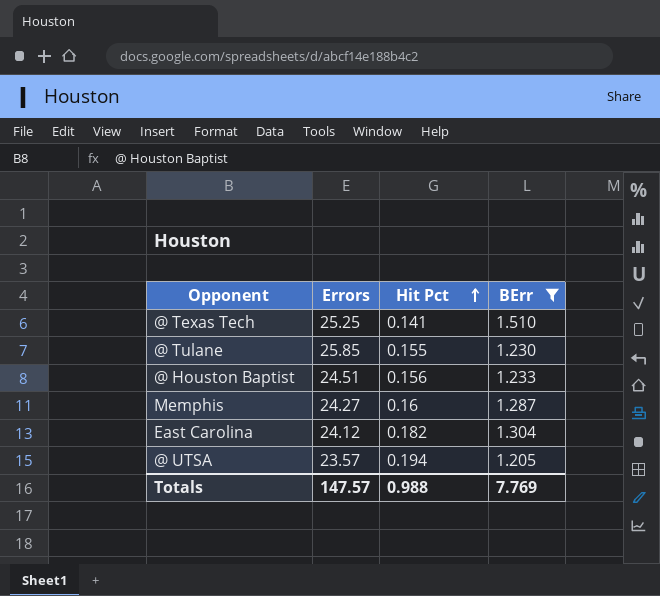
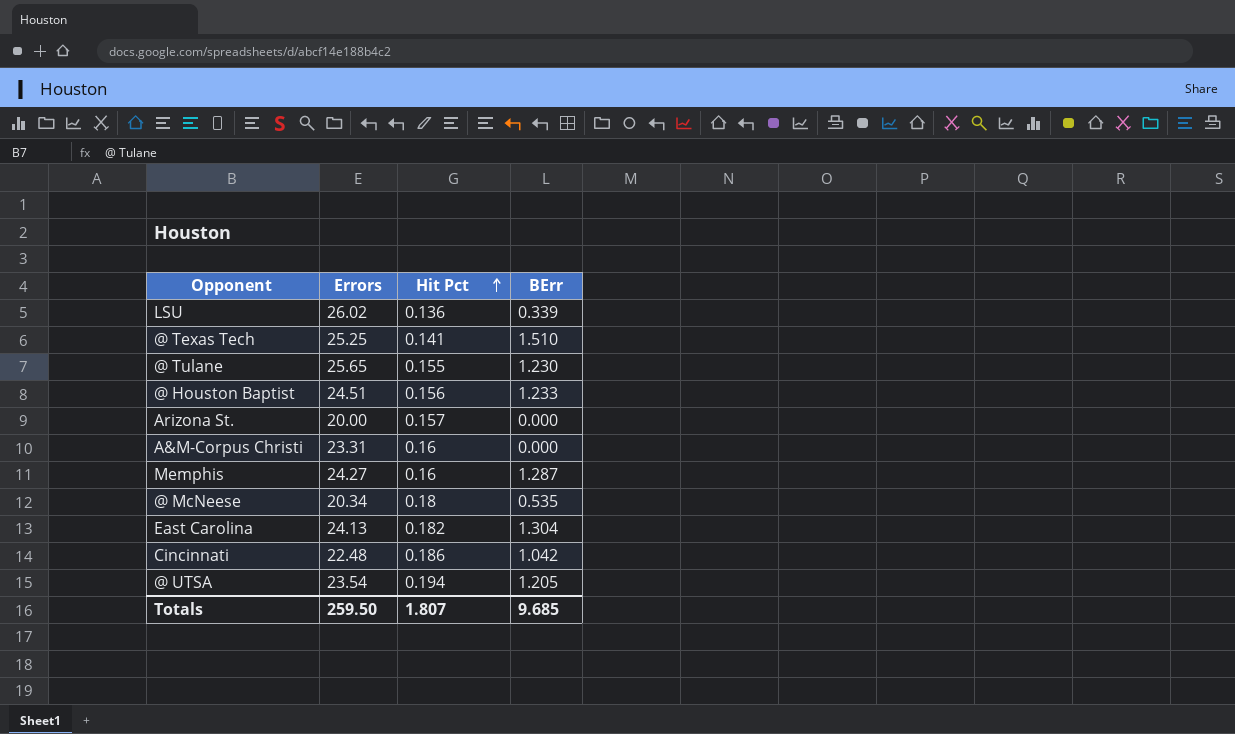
filter: BErr >= 1.205 -> none
@ Tulane | Errors: 25.85 -> 25.65
East Carolina | Errors: 24.12 -> 24.13
@ UTSA | Errors: 23.57 -> 23.54
Totals | Errors: 147.57 -> 259.50
Totals | Hit Pct: 0.988 -> 1.807
Totals | BErr: 7.769 -> 9.685

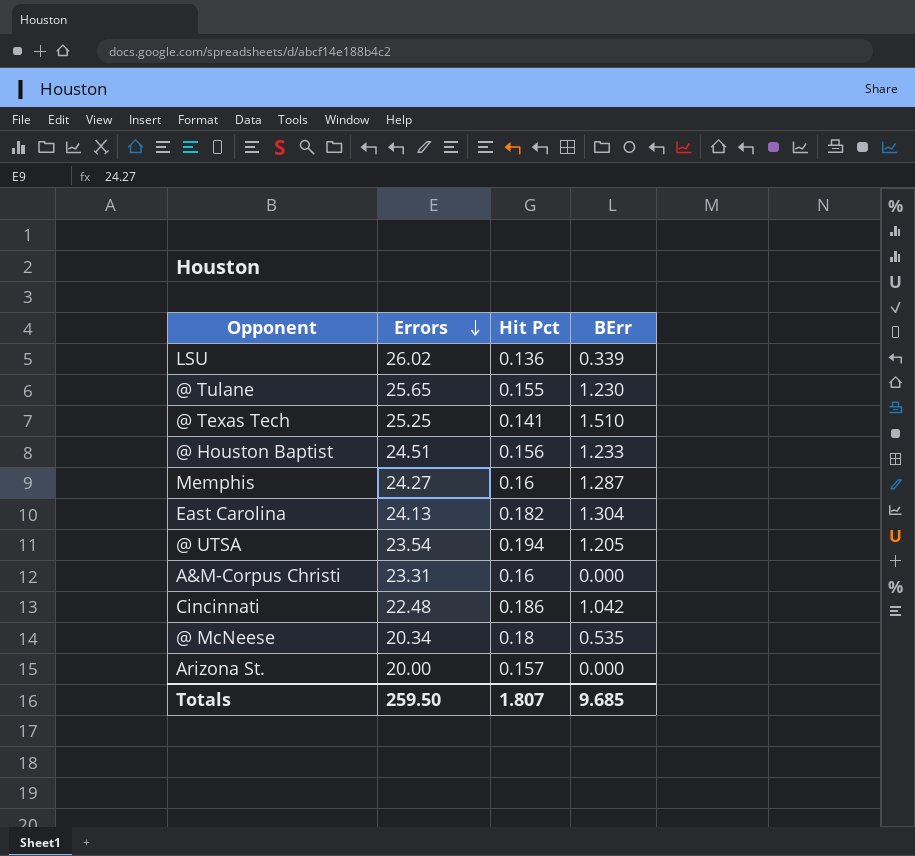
row order: Hit Pct ascending -> Errors descending

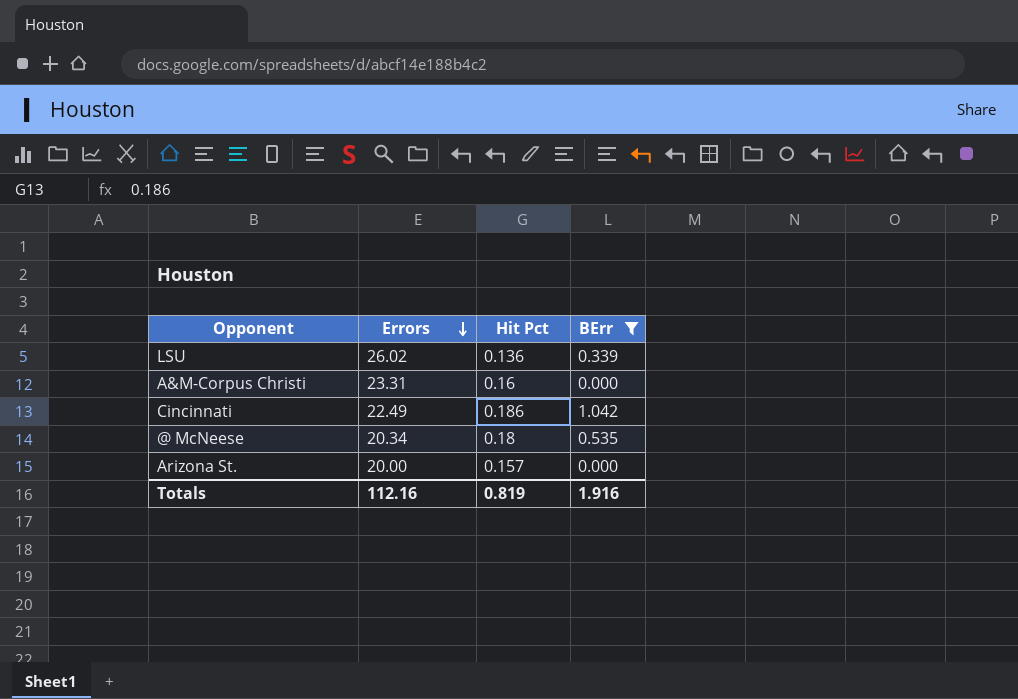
filter: none -> BErr <= 1.042
Cincinnati | Errors: 22.48 -> 22.49
Totals | Errors: 259.50 -> 112.16
Totals | Hit Pct: 1.807 -> 0.819
Totals | BErr: 9.685 -> 1.916

